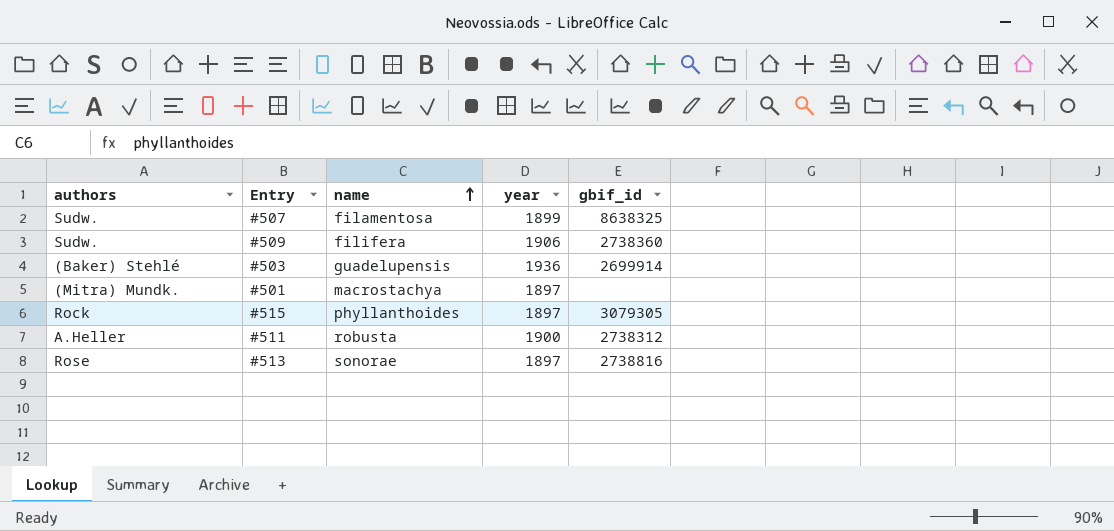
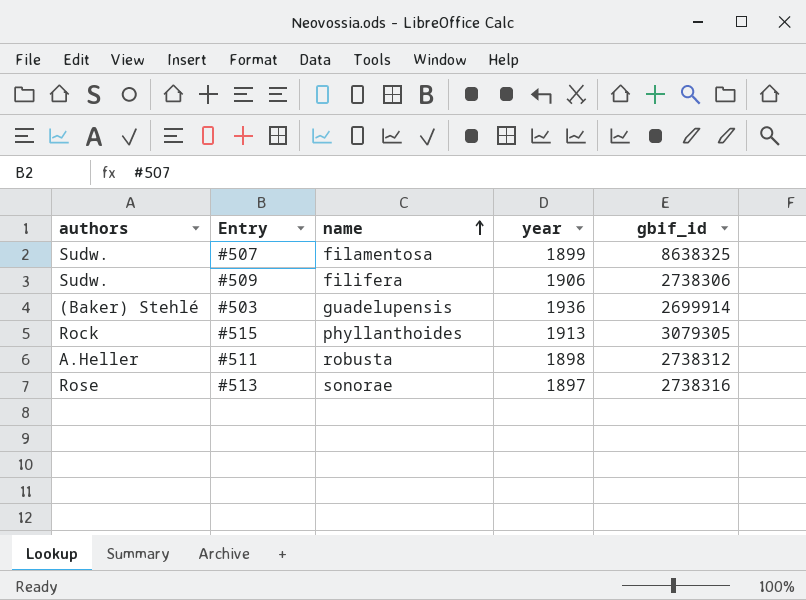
row #501: (Mitra) Mundk. | macrostachya | 1897 | none -> none
#509 | gbif_id: 2738360 -> 2738306
#515 | year: 1897 -> 1913
#511 | year: 1900 -> 1898
#513 | gbif_id: 2738816 -> 2738316

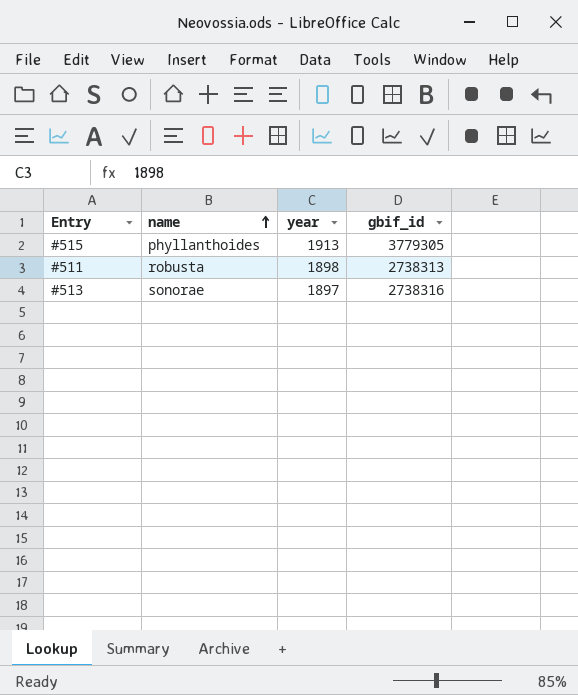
column authors | position: 1 -> none
row #507: Sudw. | filamentosa | 1899 | 8638325 -> none
row #509: Sudw. | filifera | 1906 | 2738306 -> none
row #503: (Baker) Stehlé | guadelupensis | 1936 | 2699914 -> none
#515 | gbif_id: 3079305 -> 3779305
#511 | gbif_id: 2738312 -> 2738313

